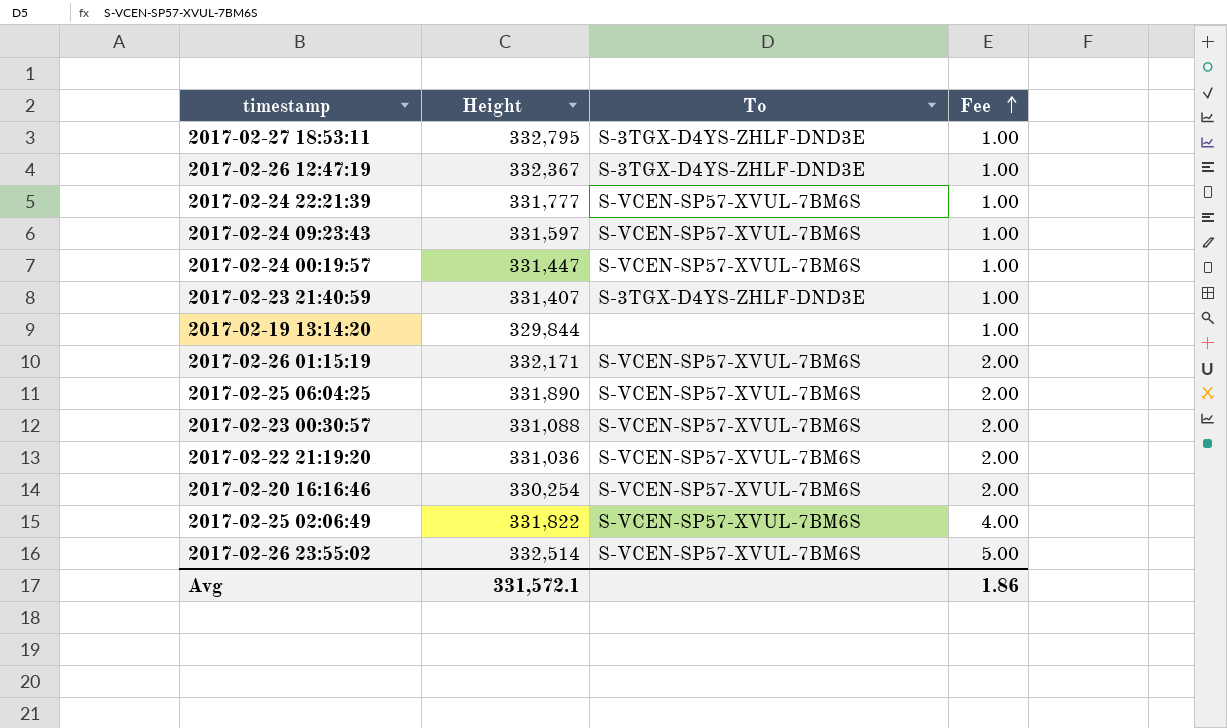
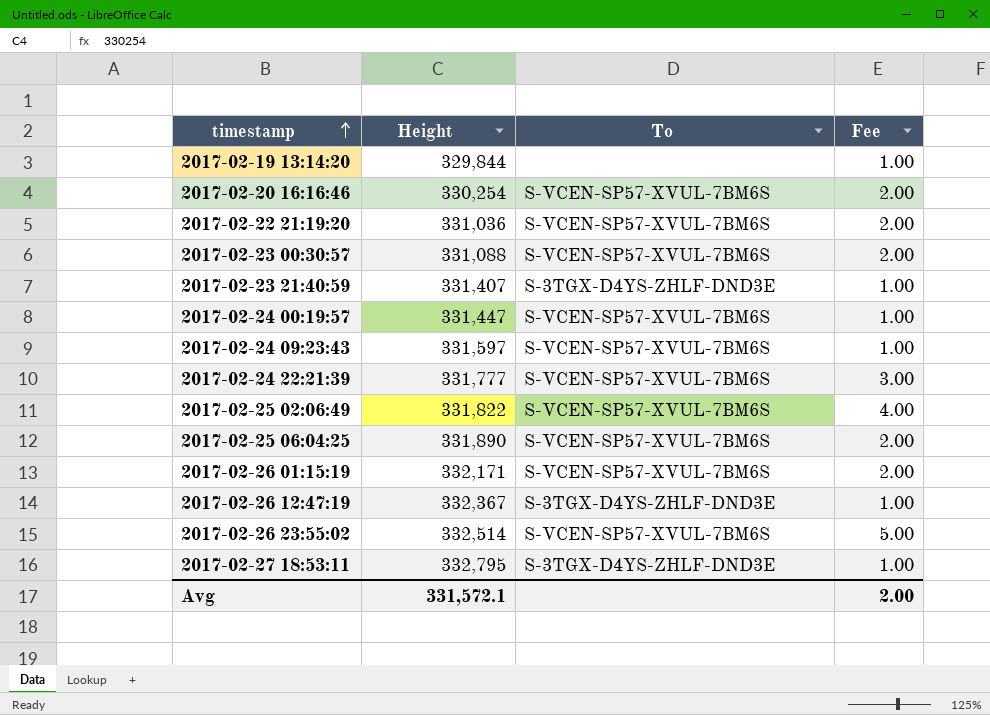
row order: Fee ascending -> timestamp ascending
2017-02-24 22:21:39 | Fee: 1.00 -> 3.00
Avg | Fee: 1.86 -> 2.00

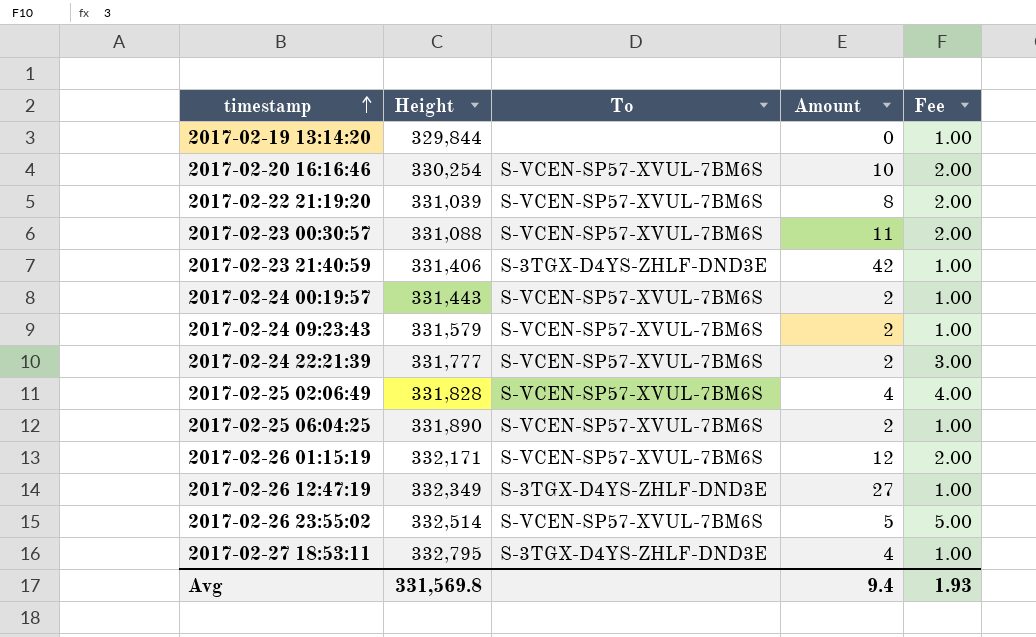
column Amount | position: none -> 4
2017-02-22 21:19:20 | Height: 331,036 -> 331,039
2017-02-23 21:40:59 | Height: 331,407 -> 331,406
2017-02-24 00:19:57 | Height: 331,447 -> 331,443
2017-02-24 09:23:43 | Height: 331,597 -> 331,579
2017-02-25 02:06:49 | Height: 331,822 -> 331,828
2017-02-25 06:04:25 | Fee: 2.00 -> 1.00
2017-02-26 12:47:19 | Height: 332,367 -> 332,349
Avg | Height: 331,572.1 -> 331,569.8
Avg | Fee: 2.00 -> 1.93

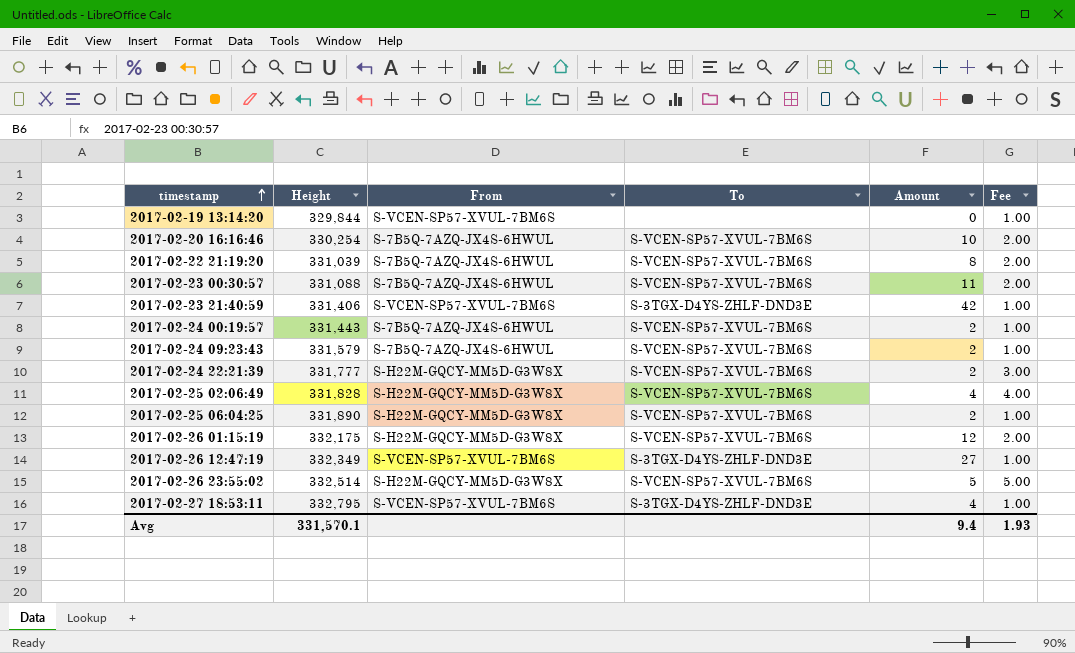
column From | position: none -> 3
2017-02-26 01:15:19 | Height: 332,171 -> 332,175
Avg | Height: 331,569.8 -> 331,570.1

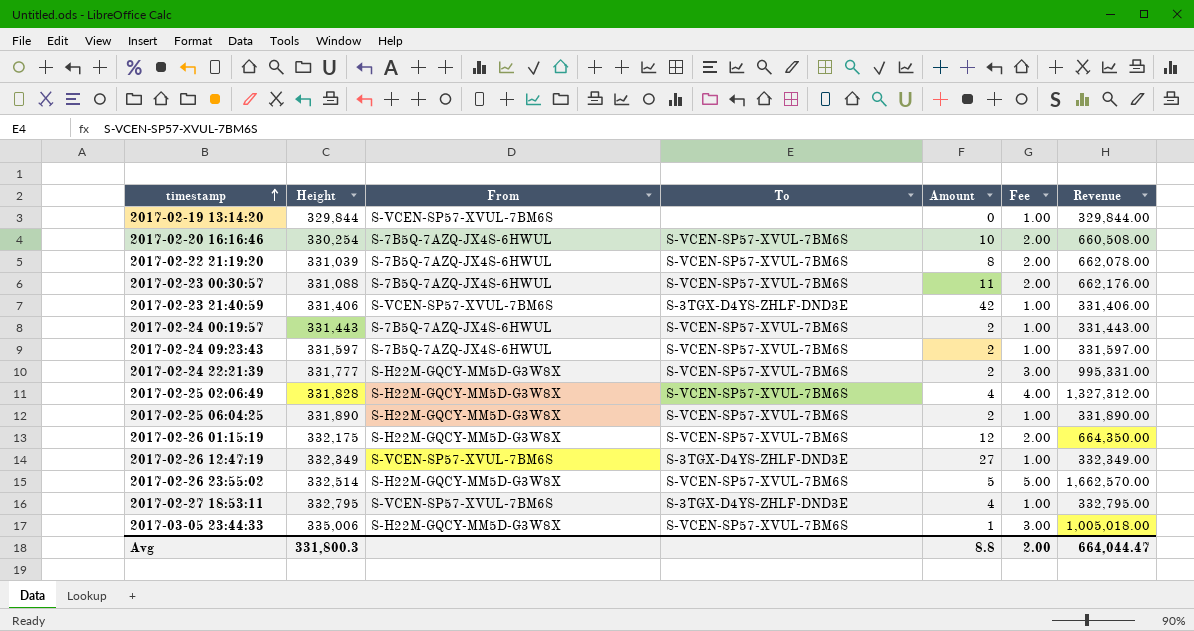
column Revenue | formula: none -> [Height] * [Fee]
2017-02-24 09:23:43 | Height: 331,579 -> 331,597
row 2017-03-05 23:44:33: none -> 335,006 | S-H22M-GQCY-MM5D-G3W8X | S-VCEN-SP57-XVUL-7BM6S | 1 | 3.00 | 1,005,018.00
Avg | Height: 331,570.1 -> 331,800.3
Avg | Amount: 9.4 -> 8.8
Avg | Fee: 1.93 -> 2.00

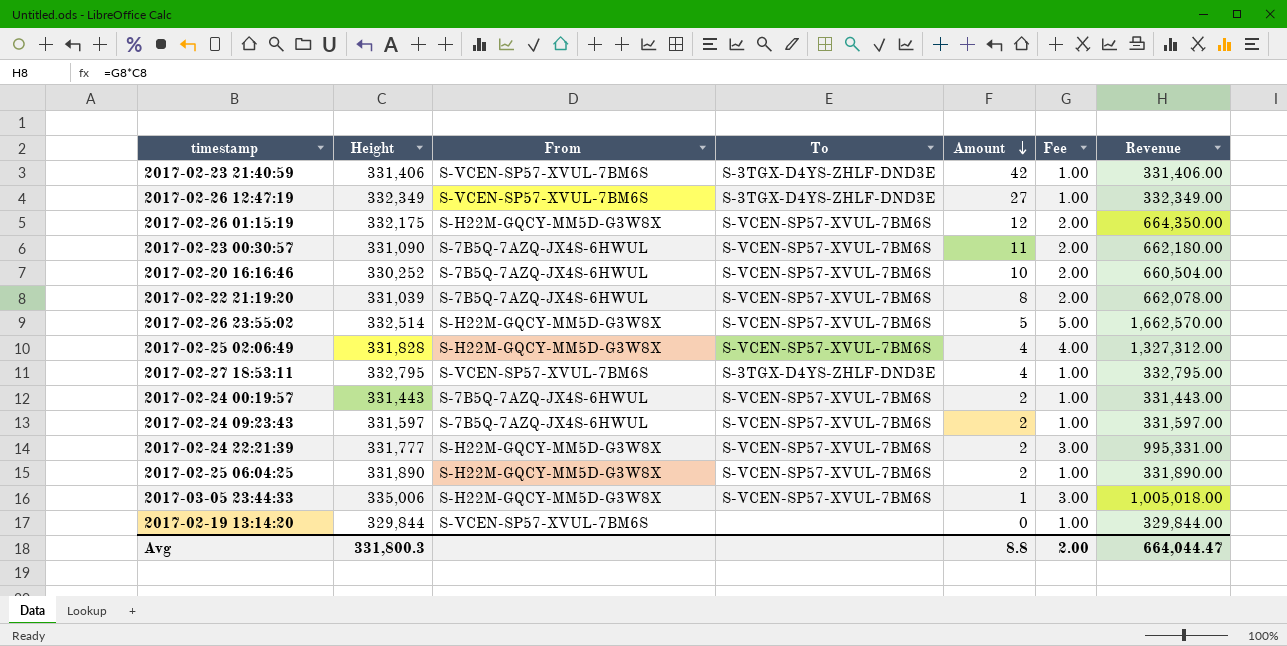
row order: timestamp ascending -> Amount descending
2017-02-23 00:30:57 | Height: 331,088 -> 331,090
2017-02-23 00:30:57 | Revenue: 662,176.00 -> 662,180.00
2017-02-20 16:16:46 | Height: 330,254 -> 330,252
2017-02-20 16:16:46 | Revenue: 660,508.00 -> 660,504.00

